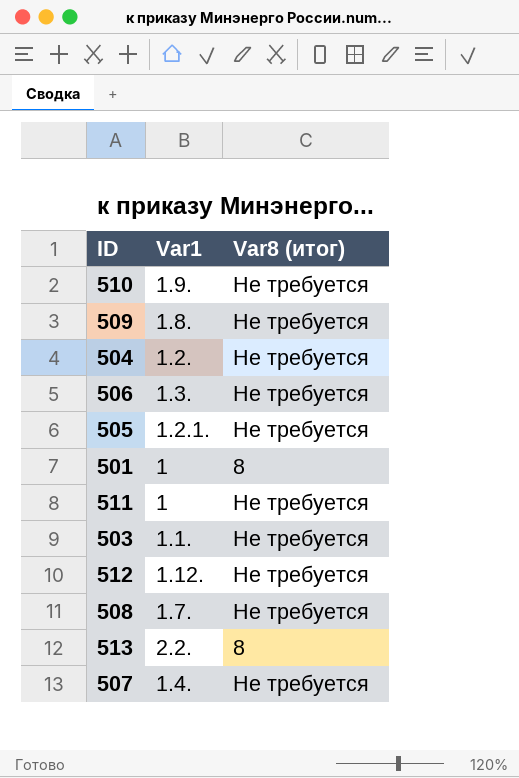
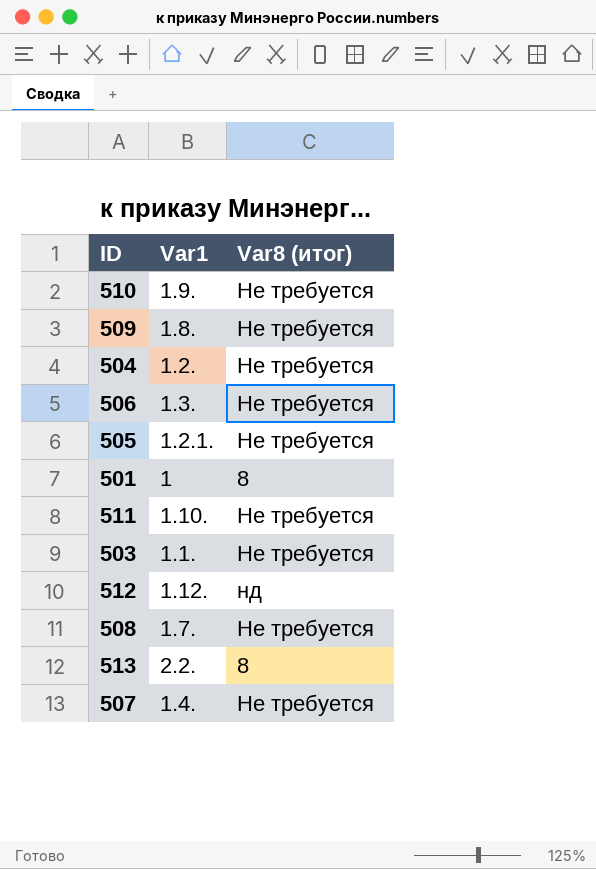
511 | Var1: 1 -> 1.10.
512 | Var8 (итог): Не требуется -> нд

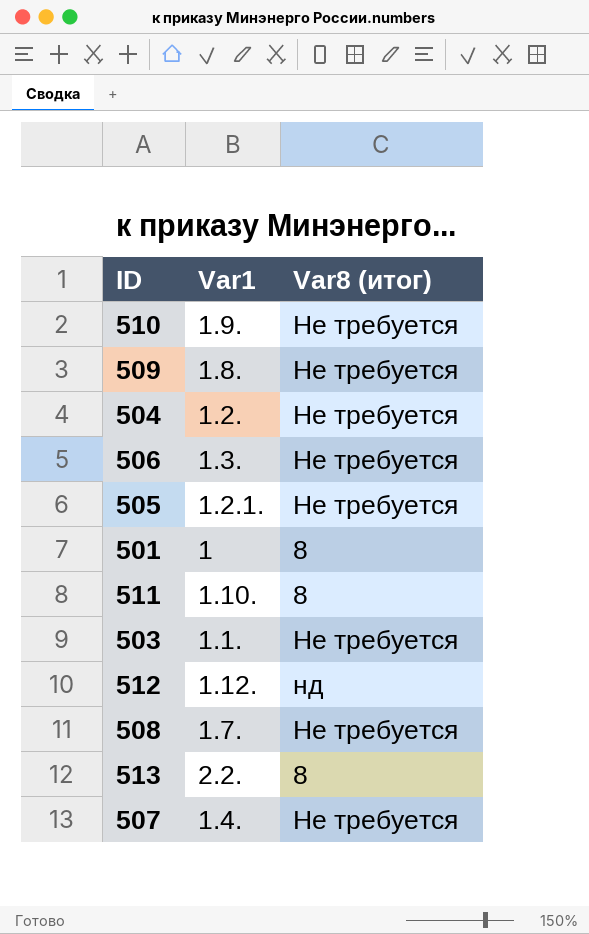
511 | Var8 (итог): Не требуется -> 8

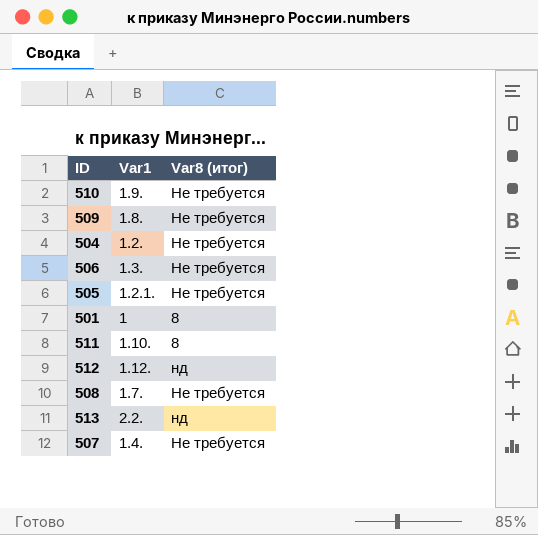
row 503: 1.1. | Не требуется -> none
513 | Var8 (итог): 8 -> нд

